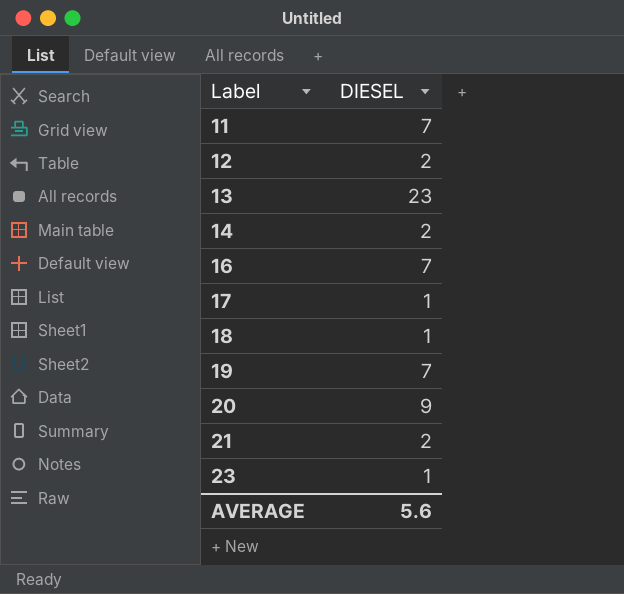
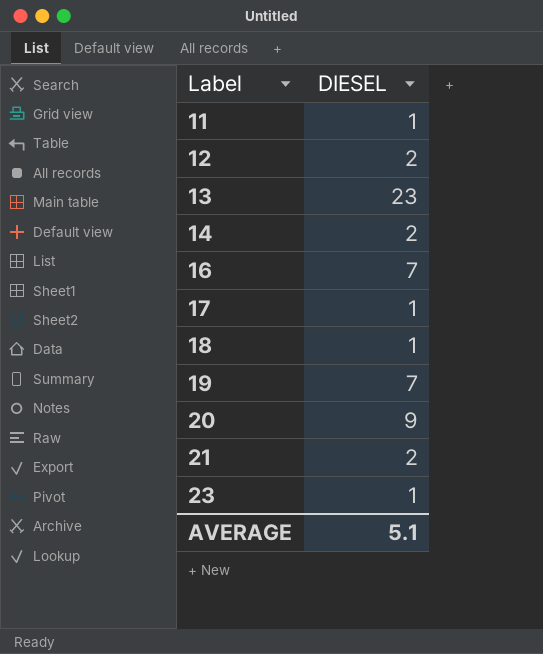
11 | DIESEL: 7 -> 1
AVERAGE | DIESEL: 5.6 -> 5.1

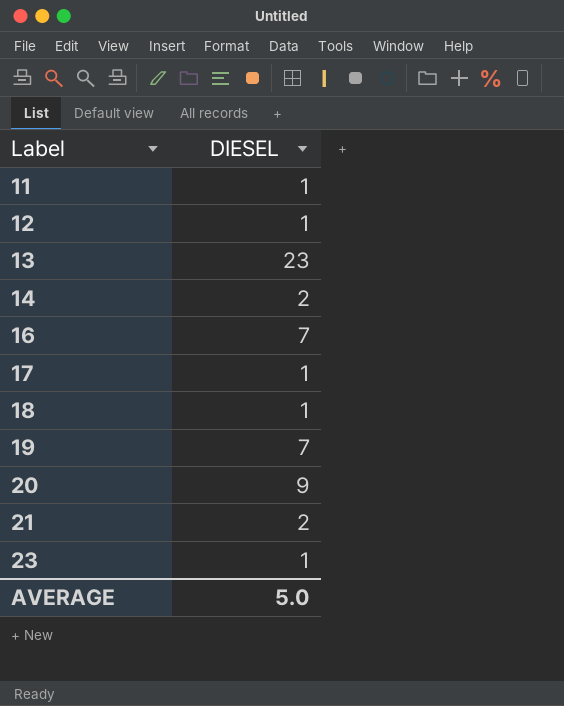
12 | DIESEL: 2 -> 1
AVERAGE | DIESEL: 5.1 -> 5.0

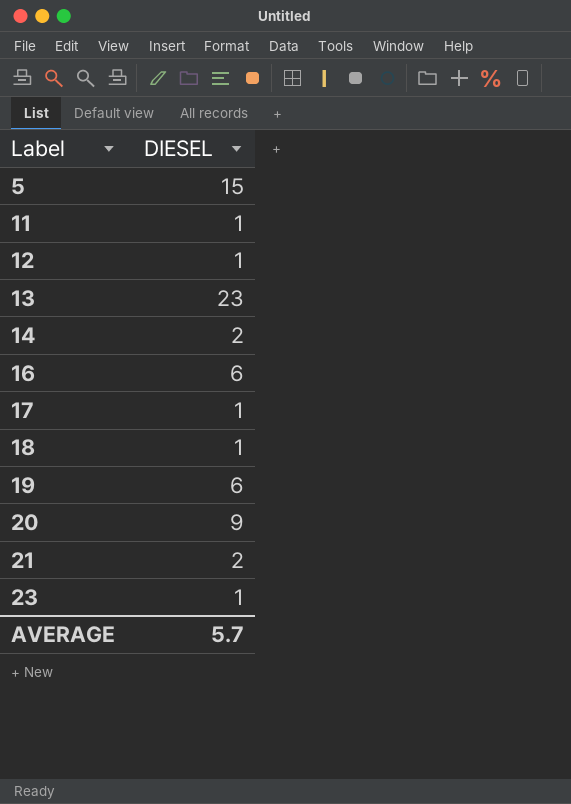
row 5: none -> 15
16 | DIESEL: 7 -> 6
19 | DIESEL: 7 -> 6
AVERAGE | DIESEL: 5.0 -> 5.7

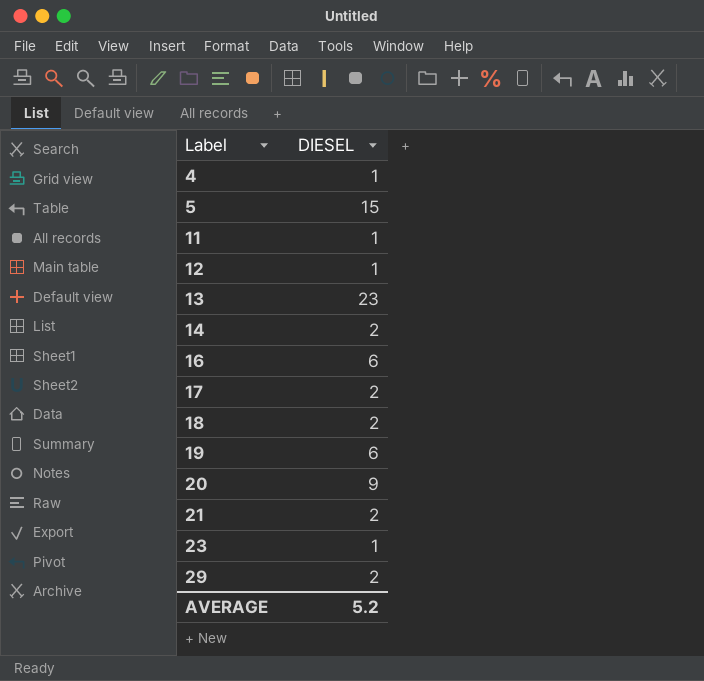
row 4: none -> 1
17 | DIESEL: 1 -> 2
18 | DIESEL: 1 -> 2
row 29: none -> 2
AVERAGE | DIESEL: 5.7 -> 5.2

